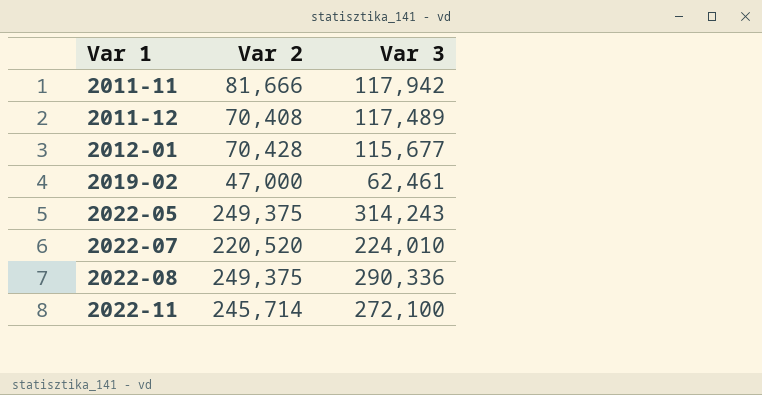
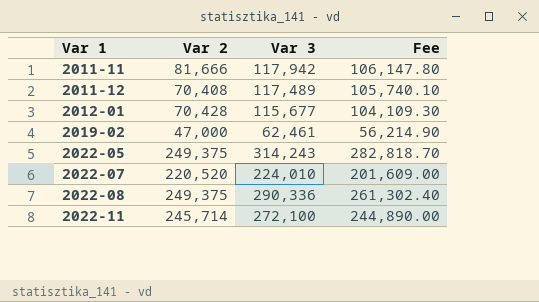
column Fee | formula: none -> [Var 3] * 0.9

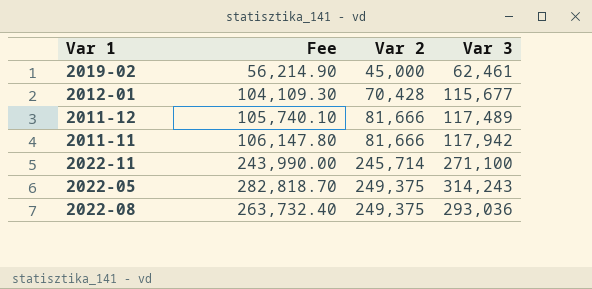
row order: Var 1 ascending -> Var 2 ascending
column Fee | position: 4 -> 2
row 2022-07: 220,520 | 224,010 | 201,609.00 -> none
2019-02 | Var 2: 47,000 -> 45,000
2011-12 | Var 2: 70,408 -> 81,666
2022-11 | Fee: 244,890.00 -> 243,990.00
2022-11 | Var 3: 272,100 -> 271,100
2022-08 | Fee: 261,302.40 -> 263,732.40
2022-08 | Var 3: 290,336 -> 293,036

